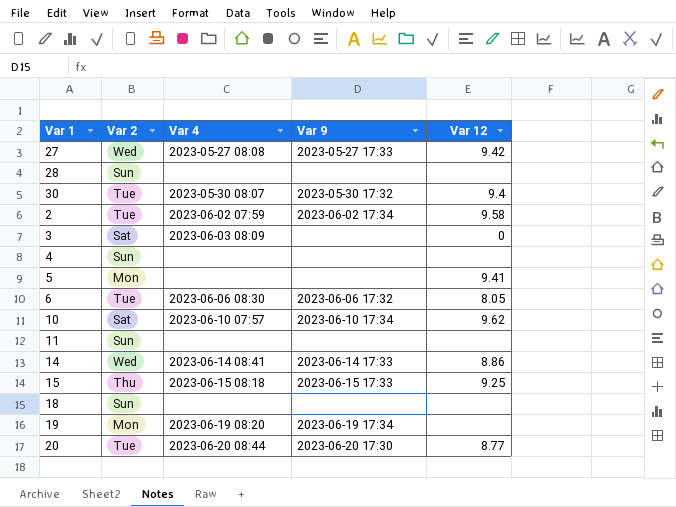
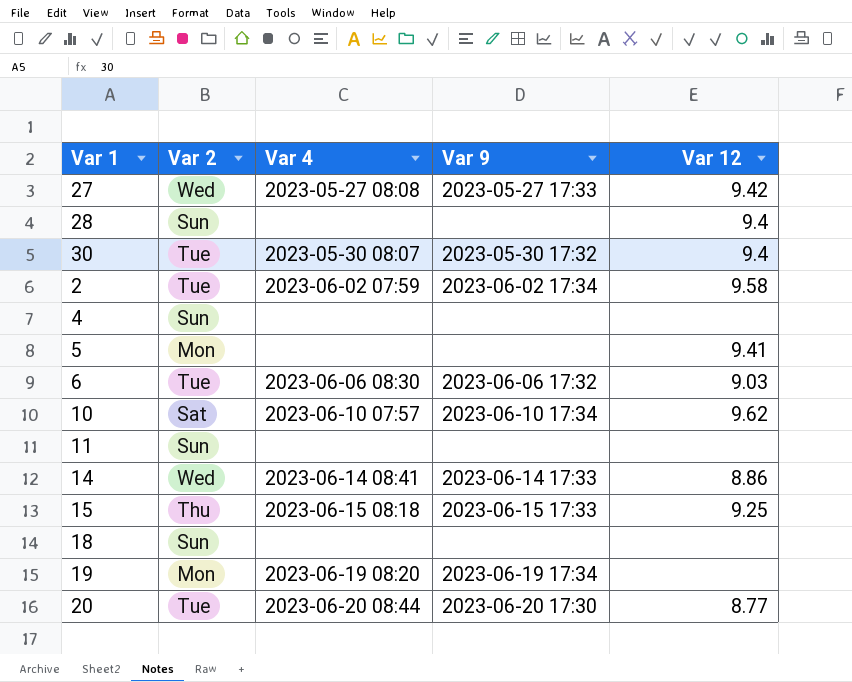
row 3: Sat | 2023-06-03 08:09 | none | 0 -> none
28 | Var 12: none -> 9.4
6 | Var 12: 8.05 -> 9.03

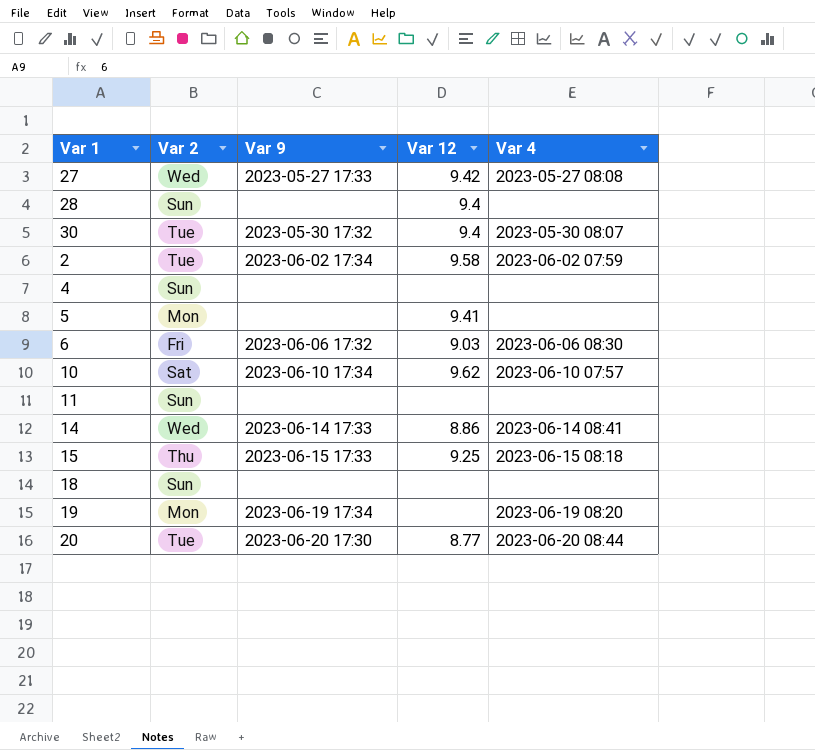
column Var 4 | position: 3 -> 5
6 | Var 2: Tue -> Fri

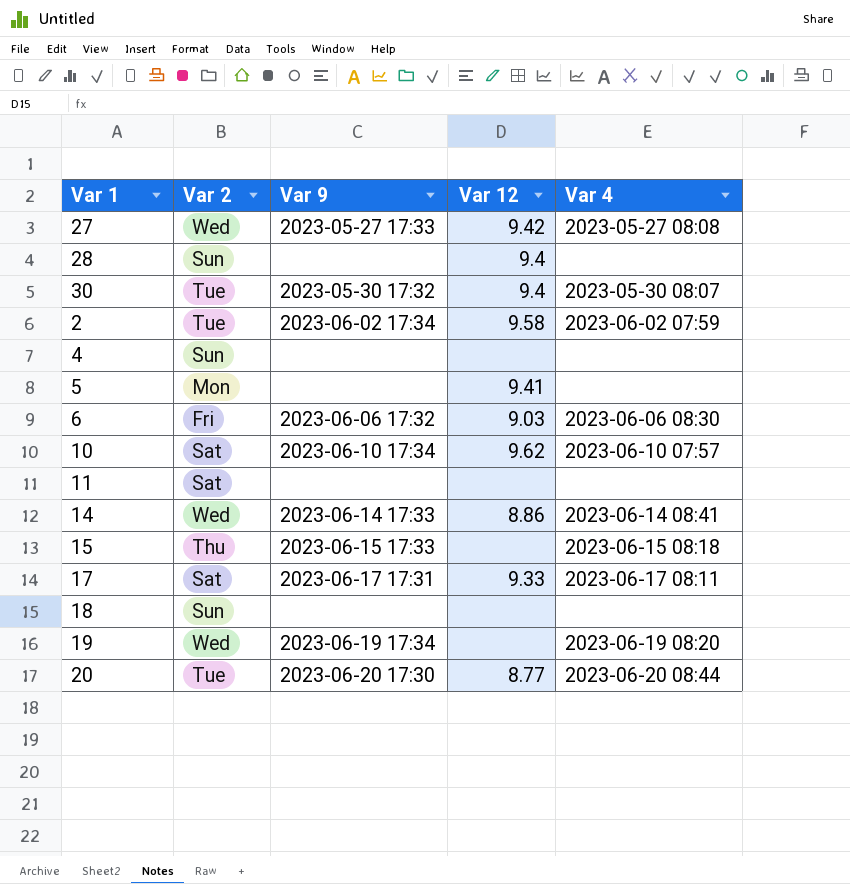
11 | Var 2: Sun -> Sat
15 | Var 12: 9.25 -> none
row 17: none -> Sat | 2023-06-17 17:31 | 9.33 | 2023-06-17 08:11
19 | Var 2: Mon -> Wed

